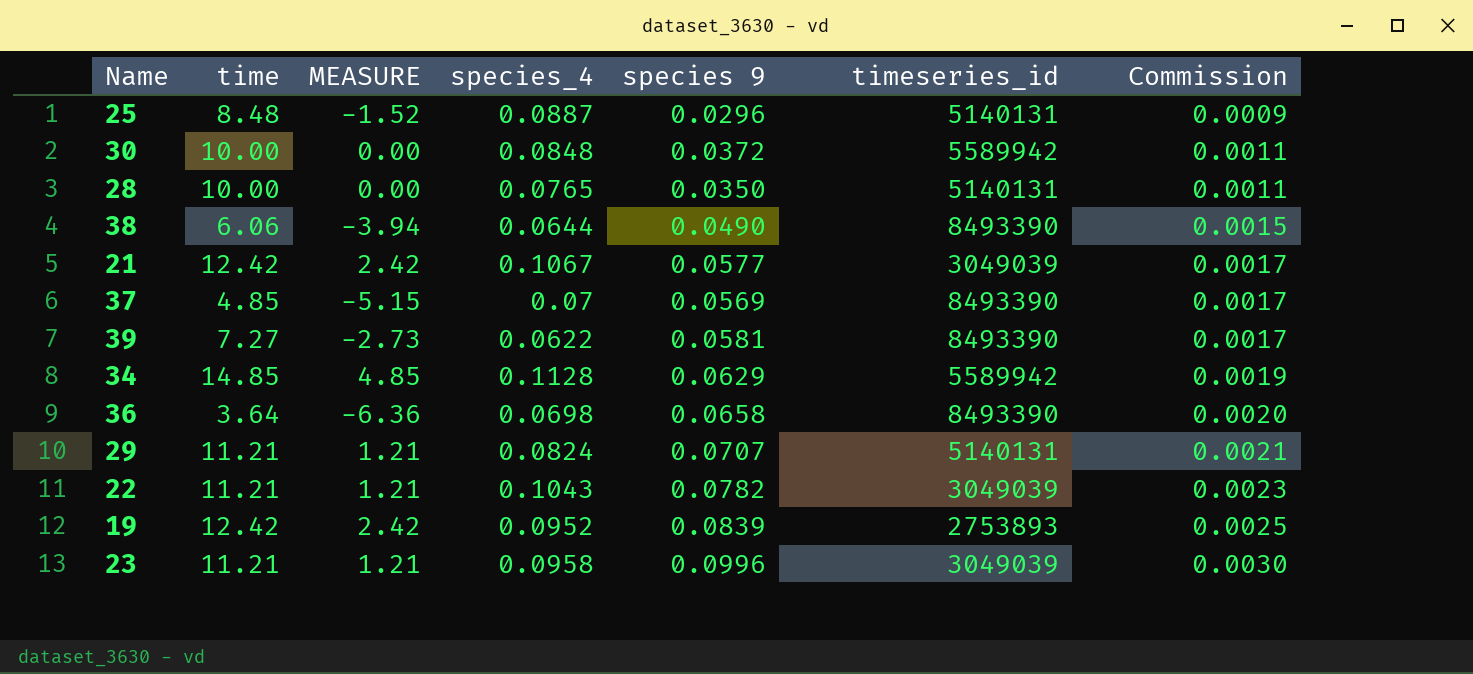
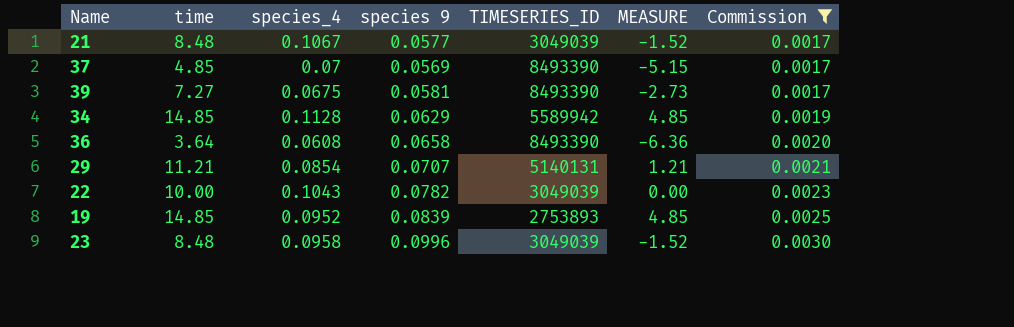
filter: none -> Commission >= 0.0017
column name: timeseries_id -> TIMESERIES_ID
column MEASURE | position: 3 -> 6
21 | time: 12.42 -> 8.48
21 | MEASURE: 2.42 -> -1.52
39 | species_4: 0.0622 -> 0.0675
36 | species_4: 0.0698 -> 0.0608
29 | species_4: 0.0824 -> 0.0854
22 | time: 11.21 -> 10.00
22 | MEASURE: 1.21 -> 0.00
19 | time: 12.42 -> 14.85
19 | MEASURE: 2.42 -> 4.85
23 | time: 11.21 -> 8.48
23 | MEASURE: 1.21 -> -1.52

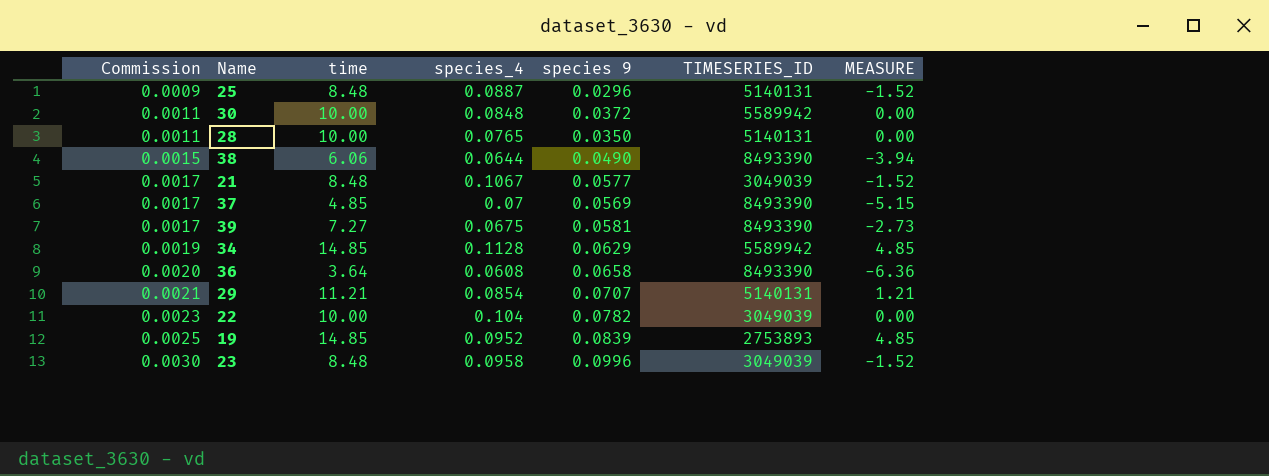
filter: Commission >= 0.0017 -> none
column Commission | position: 7 -> 1
22 | species_4: 0.1043 -> 0.104

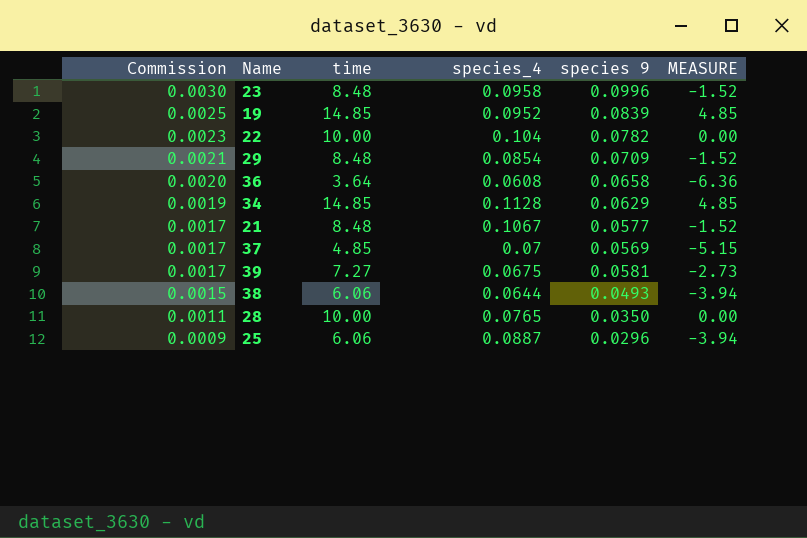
row order: Commission ascending -> Commission descending
column TIMESERIES_ID | position: 6 -> none
row 30: 0.0011 | 10.00 | 0.0848 | 0.0372 | 5589942 | 0.00 -> none
29 | time: 11.21 -> 8.48
29 | species 9: 0.0707 -> 0.0709
29 | MEASURE: 1.21 -> -1.52
38 | species 9: 0.0490 -> 0.0493
25 | time: 8.48 -> 6.06
25 | MEASURE: -1.52 -> -3.94

